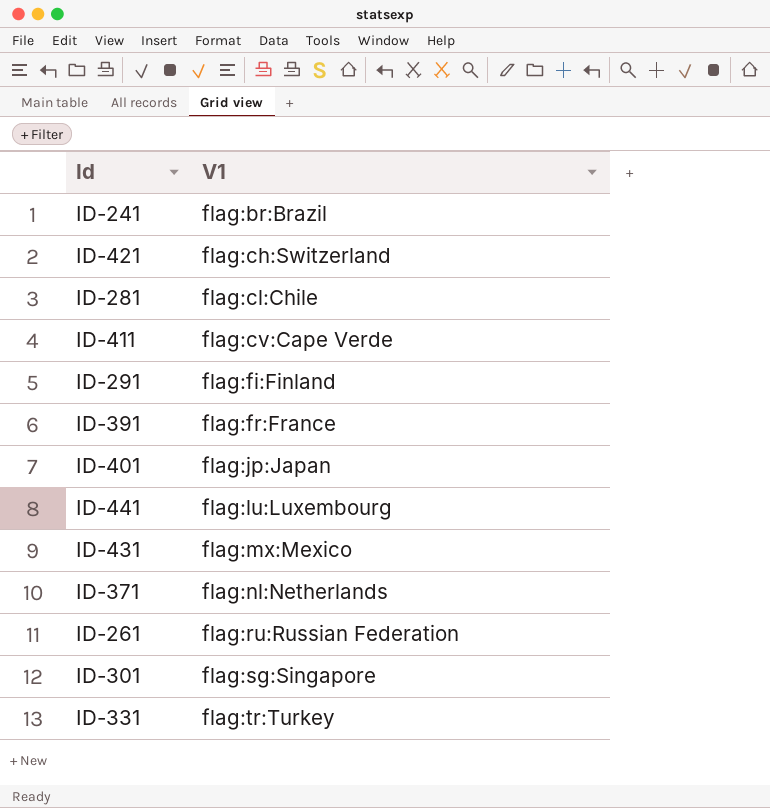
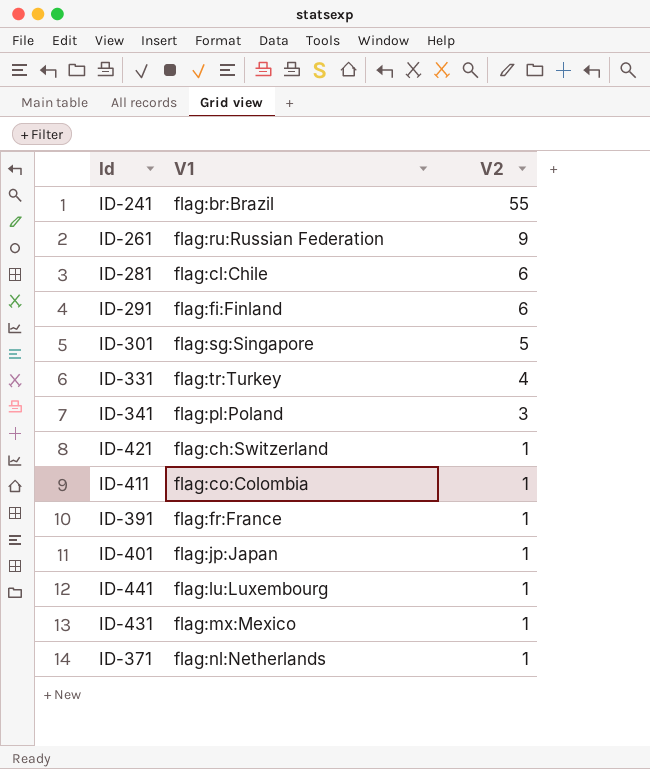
row order: V1 ascending -> V2 descending
column V2 | position: none -> 3
row ID-341: none -> flag:pl:Poland | 3
ID-411 | V1: flag:cv:Cape Verde -> flag:co:Colombia

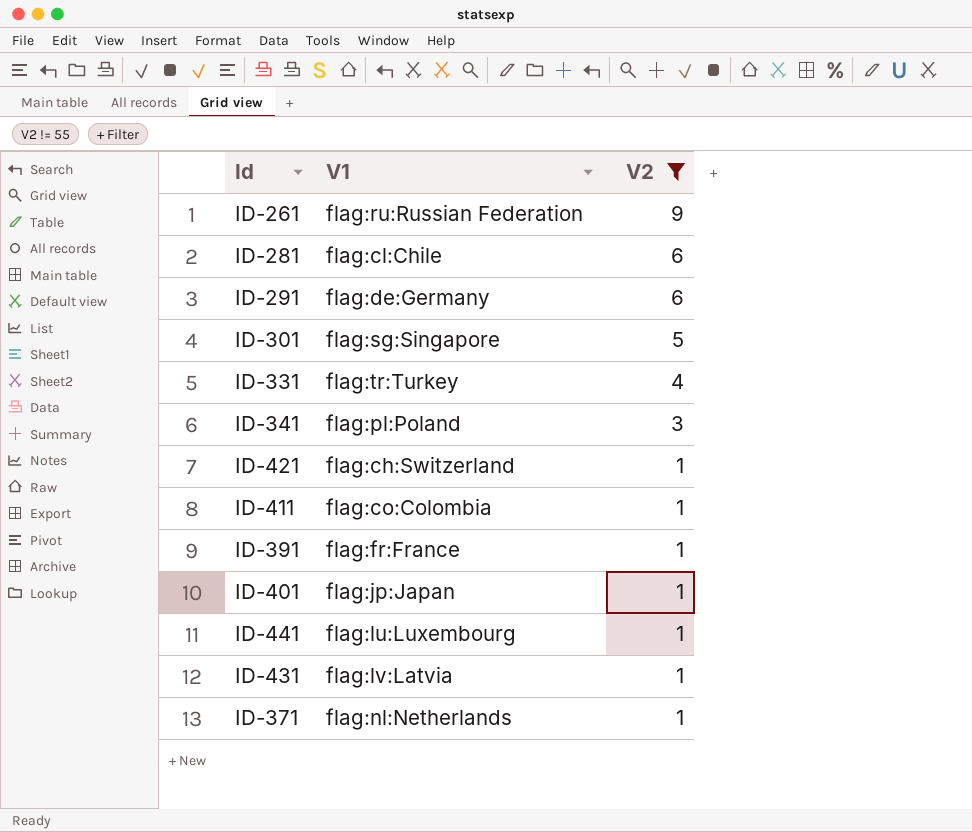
filter: none -> V2 != 55
ID-291 | V1: flag:fi:Finland -> flag:de:Germany
ID-431 | V1: flag:mx:Mexico -> flag:lv:Latvia

